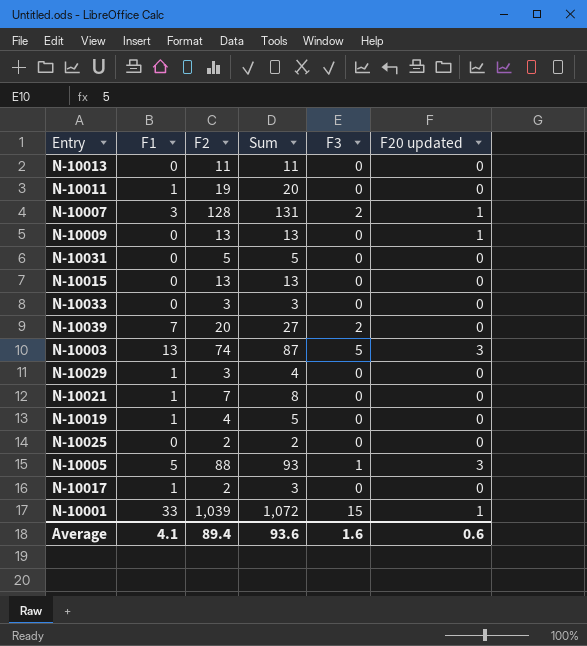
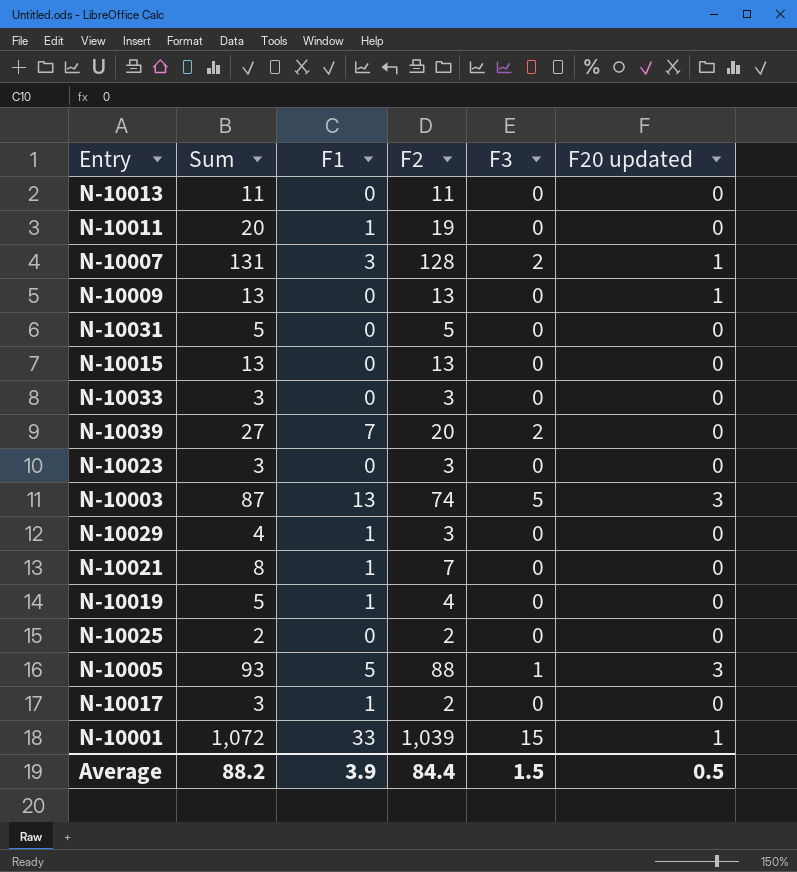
column Sum | position: 4 -> 2
row N-10023: none -> 3 | 0 | 3 | 0 | 0
Average | Sum: 93.6 -> 88.2
Average | F1: 4.1 -> 3.9
Average | F2: 89.4 -> 84.4
Average | F3: 1.6 -> 1.5
Average | F20 updated: 0.6 -> 0.5

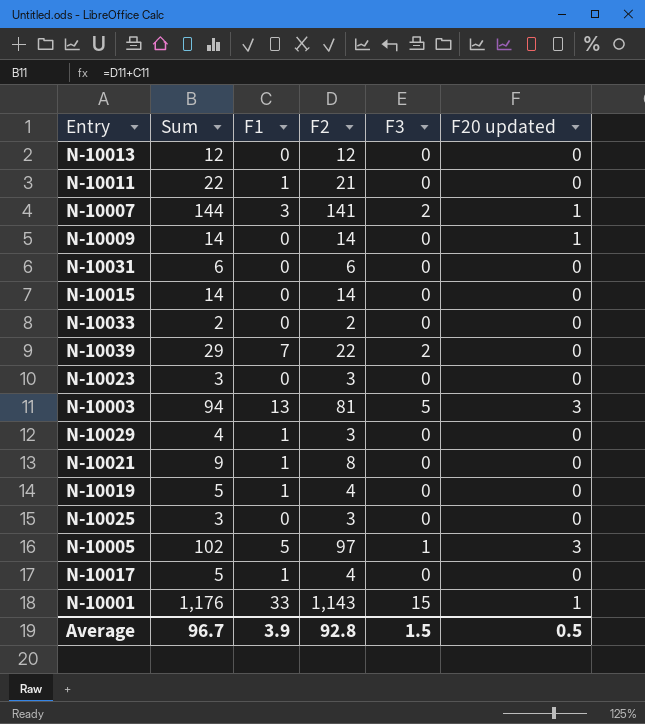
N-10013 | Sum: 11 -> 12
N-10013 | F2: 11 -> 12
N-10011 | Sum: 20 -> 22
N-10011 | F2: 19 -> 21
N-10007 | Sum: 131 -> 144
N-10007 | F2: 128 -> 141
N-10009 | Sum: 13 -> 14
N-10009 | F2: 13 -> 14
N-10031 | Sum: 5 -> 6
N-10031 | F2: 5 -> 6
N-10015 | Sum: 13 -> 14
N-10015 | F2: 13 -> 14
N-10033 | Sum: 3 -> 2
N-10033 | F2: 3 -> 2
N-10039 | Sum: 27 -> 29
N-10039 | F2: 20 -> 22
N-10003 | Sum: 87 -> 94
N-10003 | F2: 74 -> 81
N-10021 | Sum: 8 -> 9
N-10021 | F2: 7 -> 8
N-10025 | Sum: 2 -> 3
N-10025 | F2: 2 -> 3
N-10005 | Sum: 93 -> 102
N-10005 | F2: 88 -> 97
N-10017 | Sum: 3 -> 5
N-10017 | F2: 2 -> 4
N-10001 | Sum: 1,072 -> 1,176
N-10001 | F2: 1,039 -> 1,143
Average | Sum: 88.2 -> 96.7
Average | F2: 84.4 -> 92.8

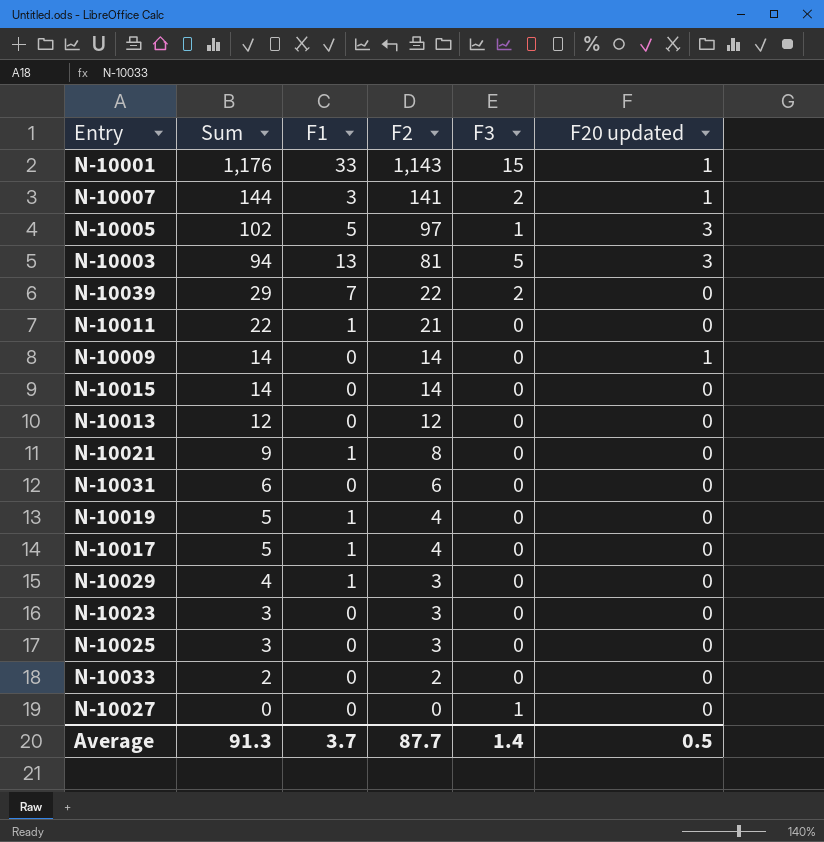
row order: none -> Sum descending
row N-10027: none -> 0 | 0 | 0 | 1 | 0
Average | Sum: 96.7 -> 91.3
Average | F1: 3.9 -> 3.7
Average | F2: 92.8 -> 87.7
Average | F3: 1.5 -> 1.4

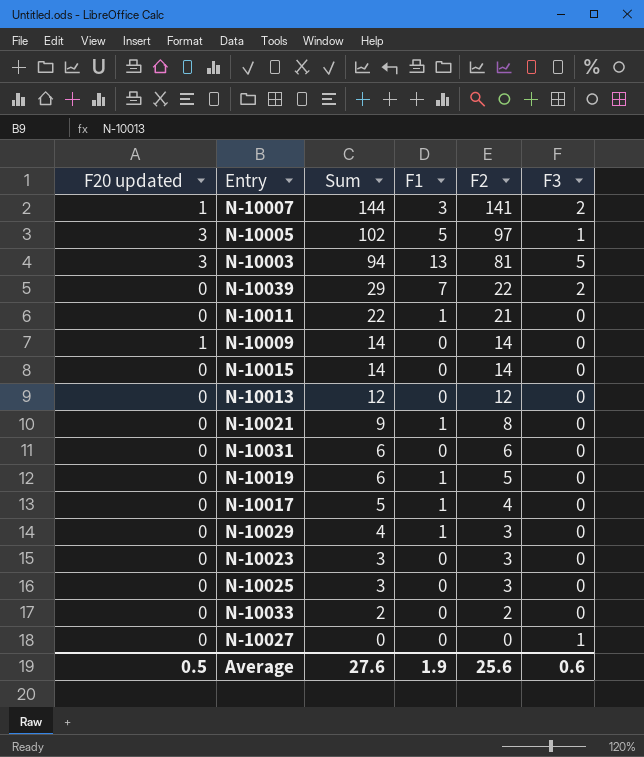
column F20 updated | position: 6 -> 1
row N-10001: 1,176 | 33 | 1,143 | 15 | 1 -> none
N-10019 | Sum: 5 -> 6
N-10019 | F2: 4 -> 5
Average | Sum: 91.3 -> 27.6
Average | F1: 3.7 -> 1.9
Average | F2: 87.7 -> 25.6
Average | F3: 1.4 -> 0.6

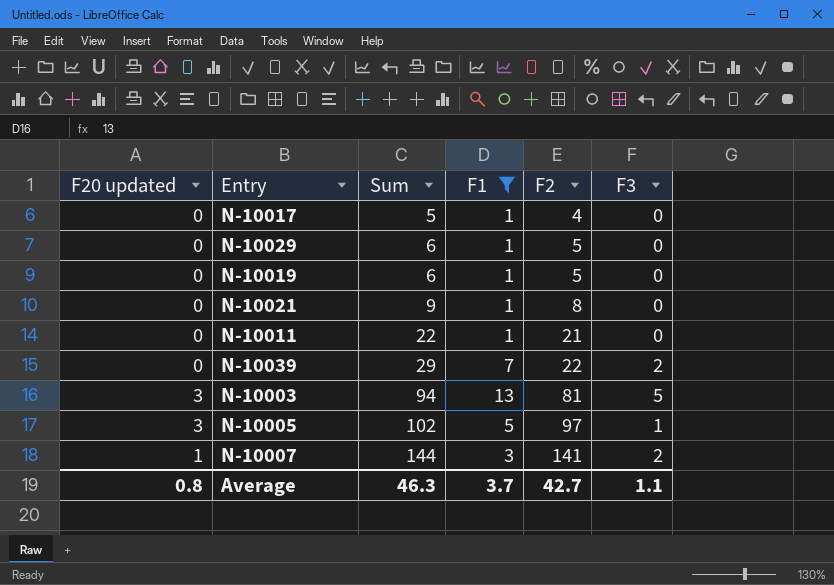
filter: none -> F1 != 0
row order: Sum descending -> Sum ascending
N-10029 | Sum: 4 -> 6
N-10029 | F2: 3 -> 5
Average | F20 updated: 0.5 -> 0.8
Average | Sum: 27.6 -> 46.3
Average | F1: 1.9 -> 3.7
Average | F2: 25.6 -> 42.7
Average | F3: 0.6 -> 1.1

